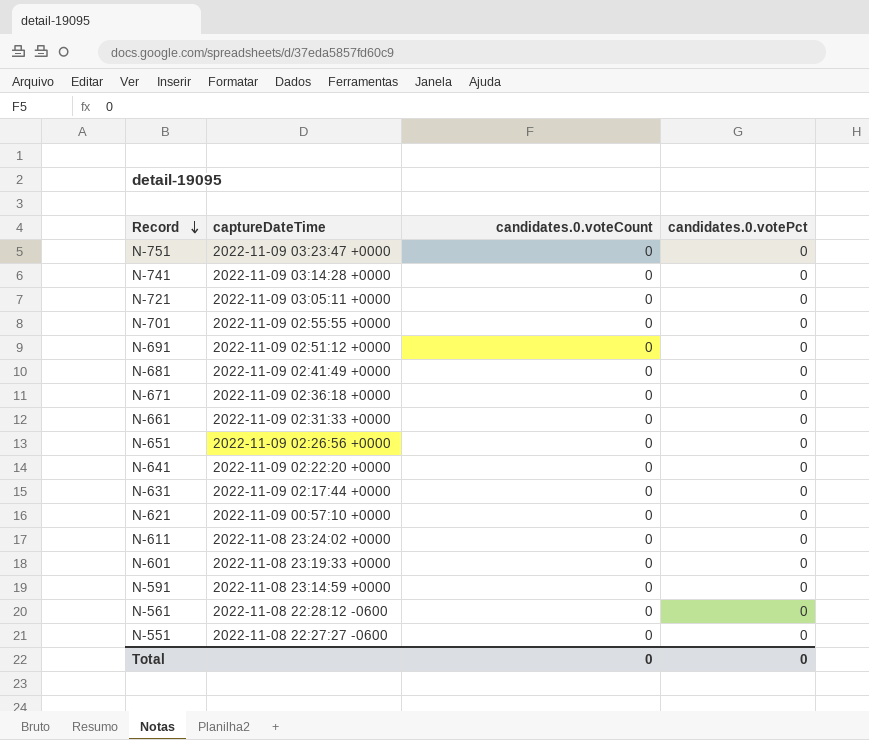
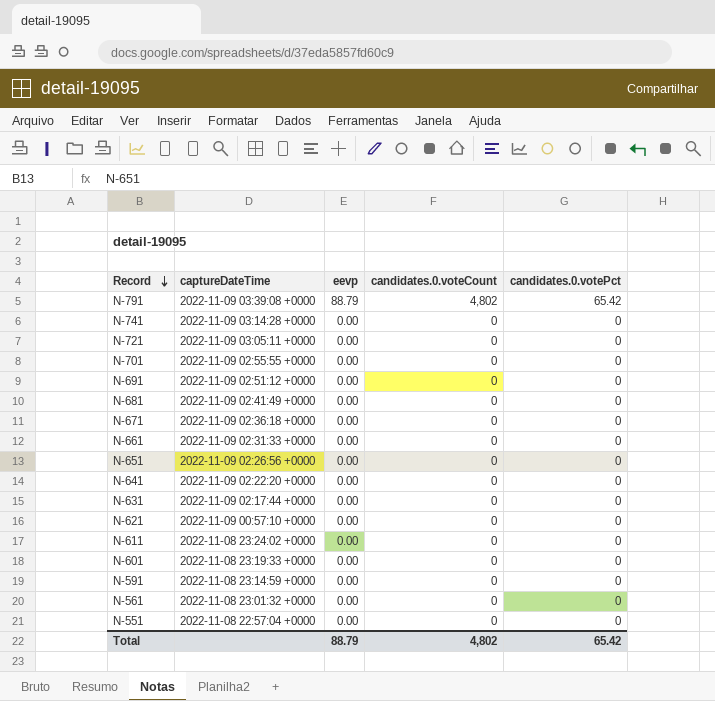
column eevp | position: none -> 3
row N-751: 2022-11-09 03:23:47 +0000 | 0 | 0 -> none
row N-791: none -> 2022-11-09 03:39:08 +0000 | 88.79 | 4,802 | 65.42
N-561 | captureDateTime: 2022-11-08 22:28:12 -0600 -> 2022-11-08 23:01:32 +0000
N-551 | captureDateTime: 2022-11-08 22:27:27 -0600 -> 2022-11-08 22:57:04 +0000
Total | candidates.0.voteCount: 0 -> 4,802
Total | candidates.0.votePct: 0 -> 65.42

